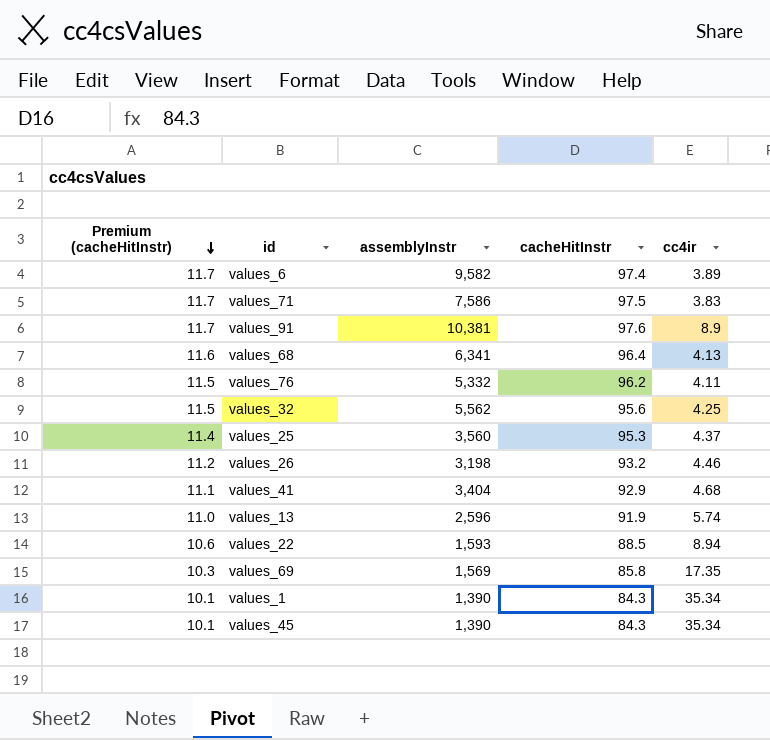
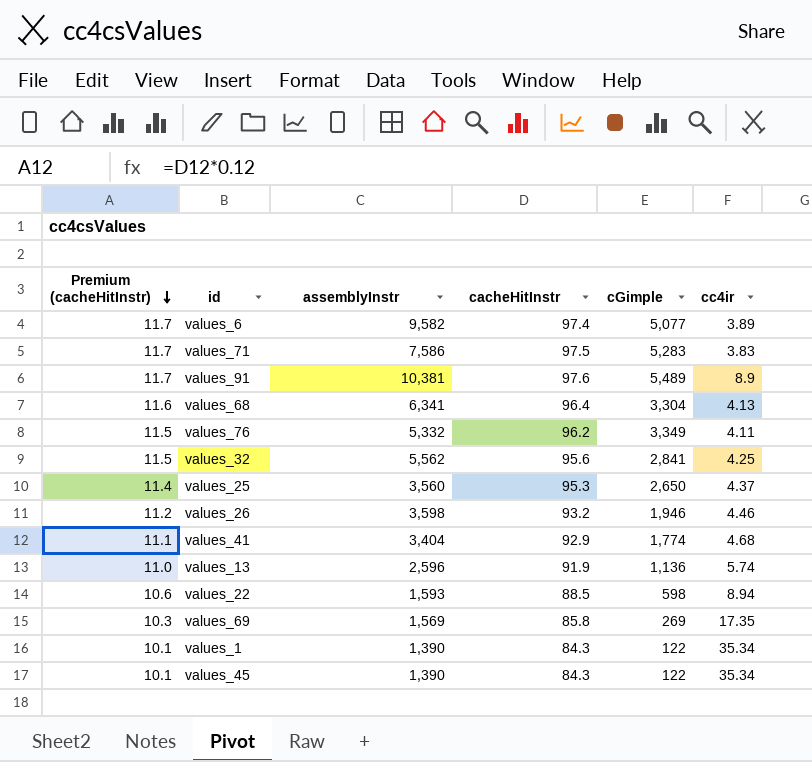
column cGimple | position: none -> 5
values_26 | assemblyInstr: 3,198 -> 3,598

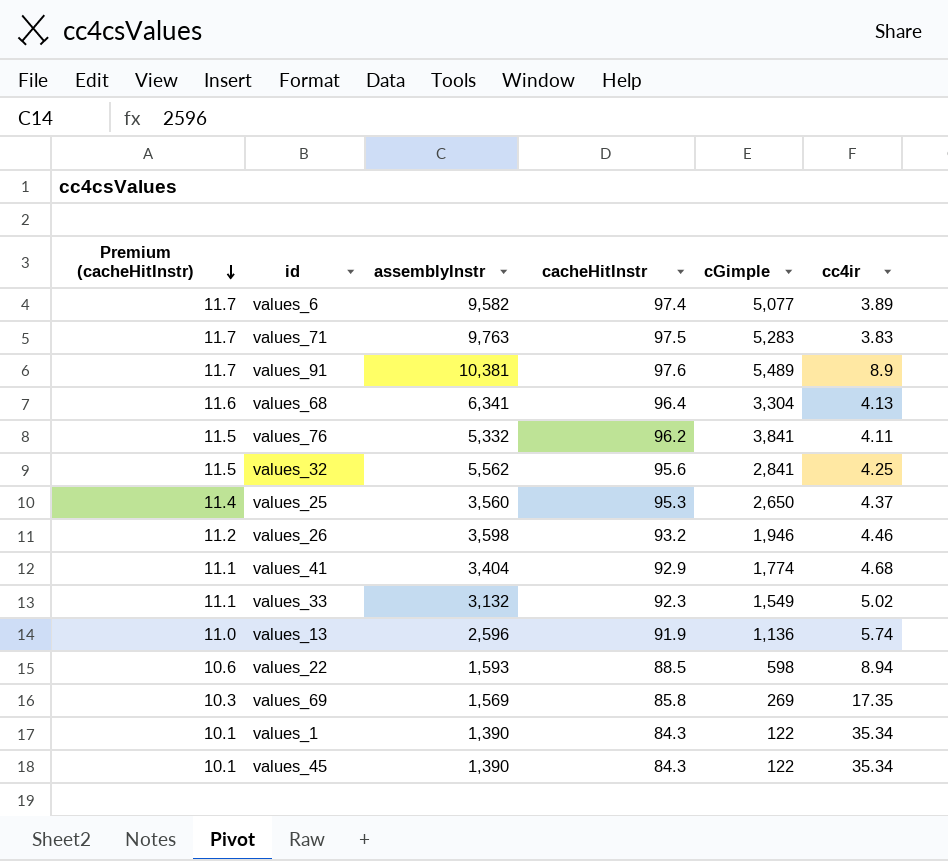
values_71 | assemblyInstr: 7,586 -> 9,763
values_76 | cGimple: 3,349 -> 3,841
row values_33: none -> 11.1 | 3,132 | 92.3 | 1,549 | 5.02

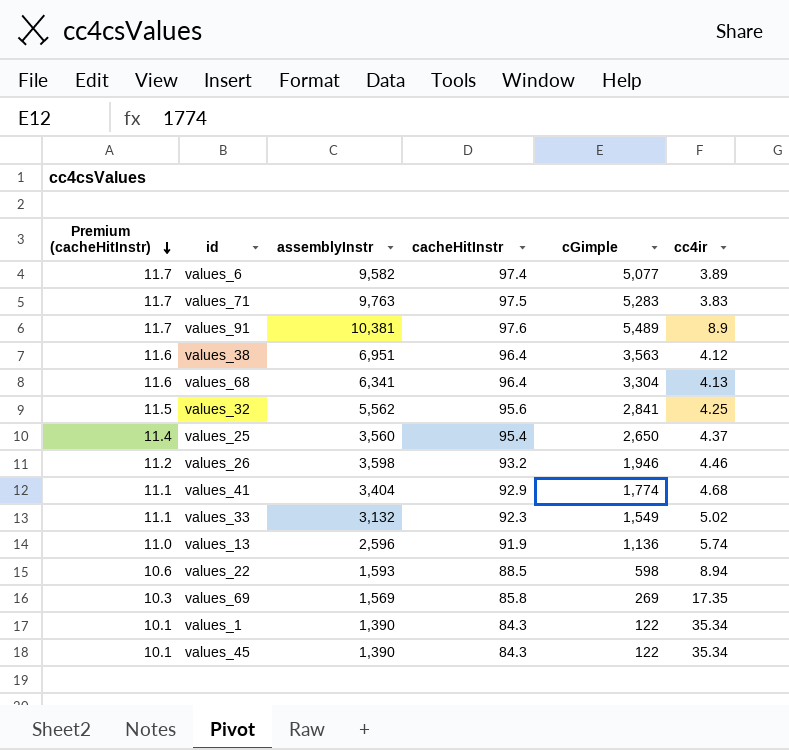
row values_76: 11.5 | 5,332 | 96.2 | 3,841 | 4.11 -> none
row values_38: none -> 11.6 | 6,951 | 96.4 | 3,563 | 4.12
values_25 | cacheHitInstr: 95.3 -> 95.4

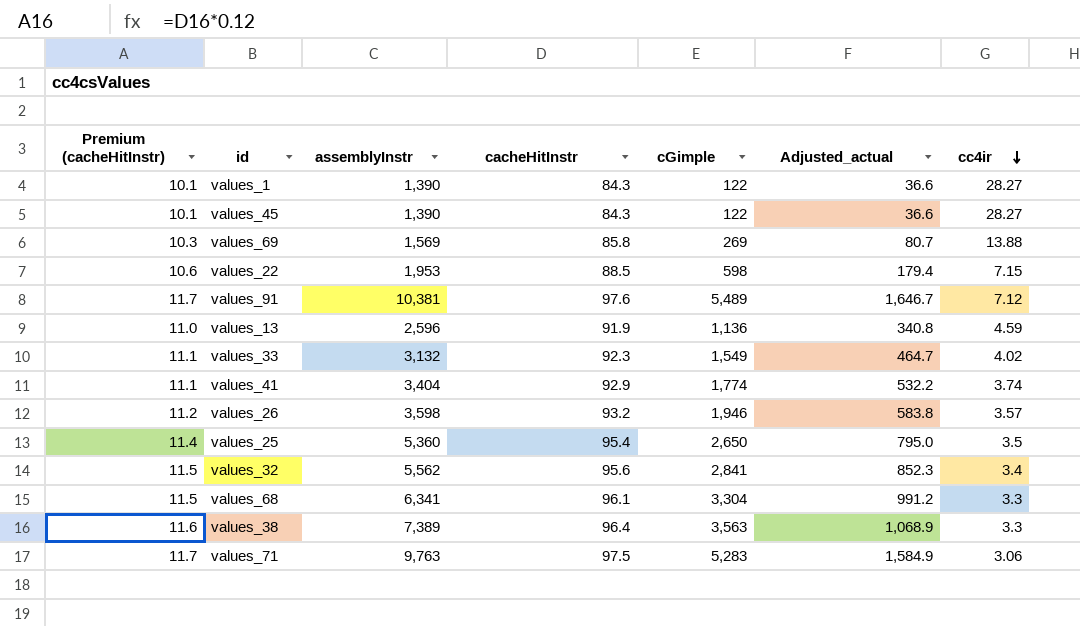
row order: Premium (cacheHitInstr) descending -> cc4ir descending
column Adjusted_actual | formula: none -> [cGimple] * 0.3
row values_6: 11.7 | 9,582 | 97.4 | 5,077 | 3.89 -> none
values_1 | cc4ir: 35.34 -> 28.27
values_45 | cc4ir: 35.34 -> 28.27
values_69 | cc4ir: 17.35 -> 13.88
values_22 | assemblyInstr: 1,593 -> 1,953
values_22 | cc4ir: 8.94 -> 7.15
values_91 | cc4ir: 8.9 -> 7.12
values_13 | cc4ir: 5.74 -> 4.59
values_33 | cc4ir: 5.02 -> 4.02
values_41 | cc4ir: 4.68 -> 3.74
values_26 | cc4ir: 4.46 -> 3.57
values_25 | assemblyInstr: 3,560 -> 5,360
values_25 | cc4ir: 4.37 -> 3.5
values_32 | cc4ir: 4.25 -> 3.4
values_68 | Premium (cacheHitInstr): 11.6 -> 11.5
values_68 | cacheHitInstr: 96.4 -> 96.1
values_68 | cc4ir: 4.13 -> 3.3
values_38 | assemblyInstr: 6,951 -> 7,389
values_38 | cc4ir: 4.12 -> 3.3
values_71 | cc4ir: 3.83 -> 3.06

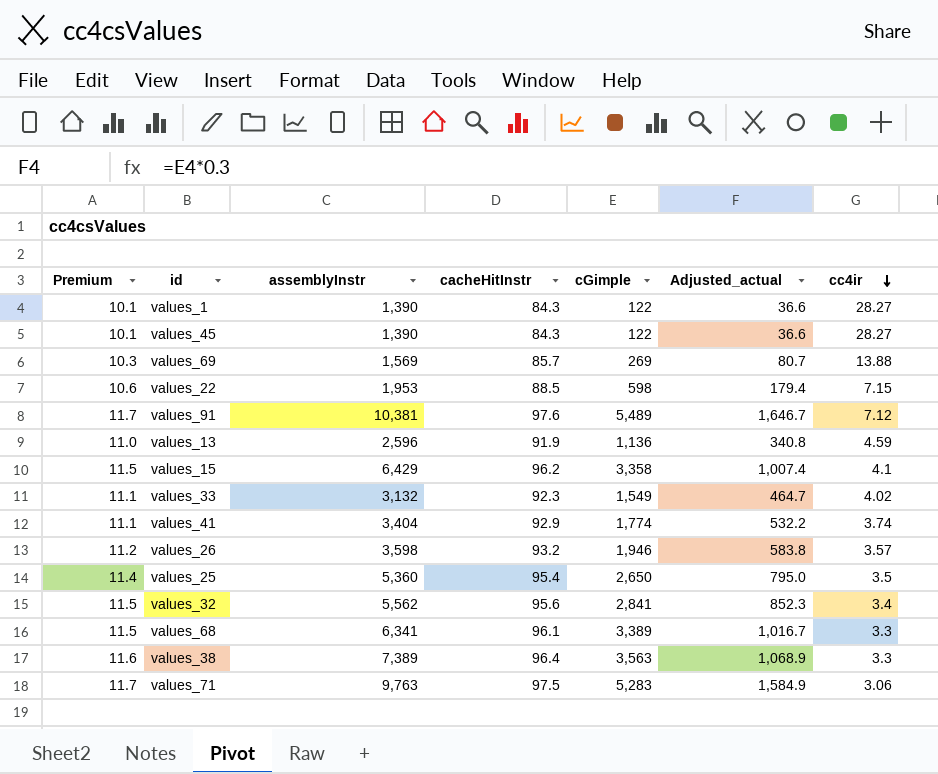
column name: Premium (cacheHitInstr) -> Premium
values_69 | cacheHitInstr: 85.8 -> 85.7
row values_15: none -> 11.5 | 6,429 | 96.2 | 3,358 | 1,007.4 | 4.1
values_68 | cGimple: 3,304 -> 3,389
values_68 | Adjusted_actual: 991.2 -> 1,016.7

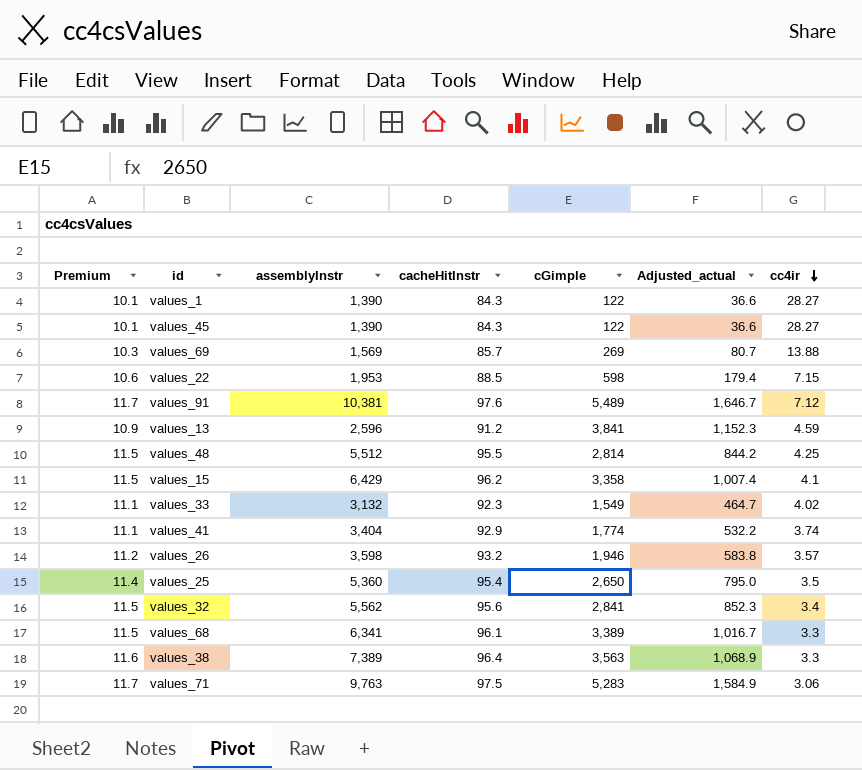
values_13 | Premium: 11.0 -> 10.9
values_13 | cacheHitInstr: 91.9 -> 91.2
values_13 | cGimple: 1,136 -> 3,841
values_13 | Adjusted_actual: 340.8 -> 1,152.3
row values_48: none -> 11.5 | 5,512 | 95.5 | 2,814 | 844.2 | 4.25

